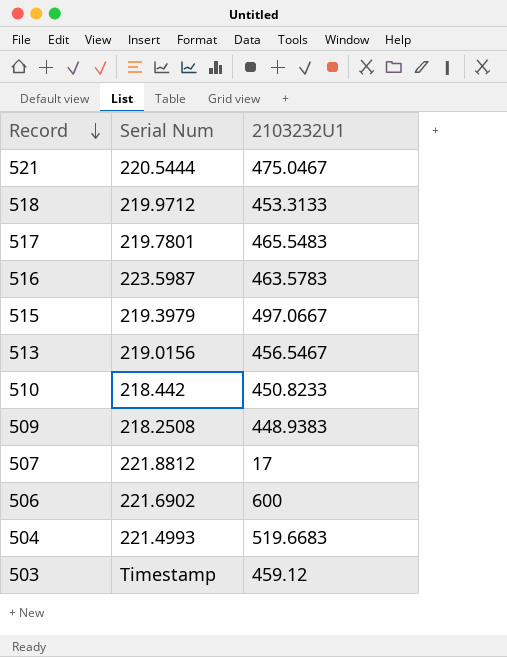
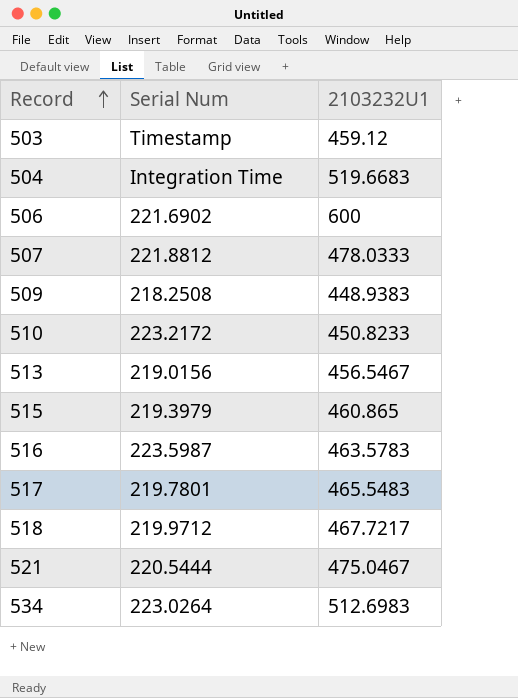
row order: Record descending -> Record ascending
504 | Serial Num: 221.4993 -> Integration Time
507 | 2103232U1: 17 -> 478.0333
510 | Serial Num: 218.442 -> 223.2172
515 | 2103232U1: 497.0667 -> 460.865
518 | 2103232U1: 453.3133 -> 467.7217
row 534: none -> 223.0264 | 512.6983

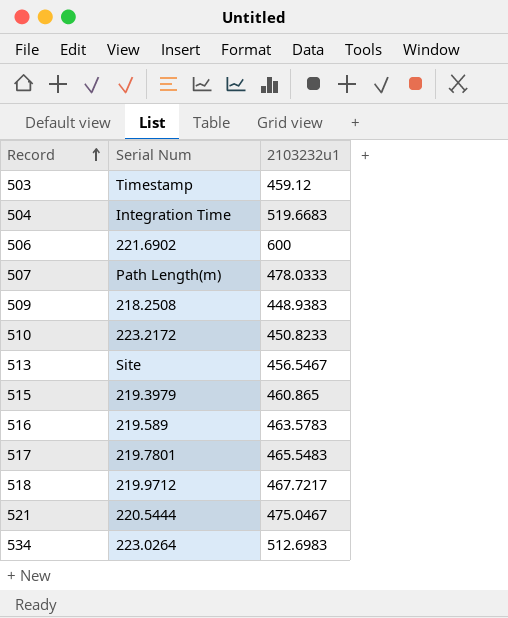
column name: 2103232U1 -> 2103232u1
507 | Serial Num: 221.8812 -> Path Length(m)
513 | Serial Num: 219.0156 -> Site
516 | Serial Num: 223.5987 -> 219.589

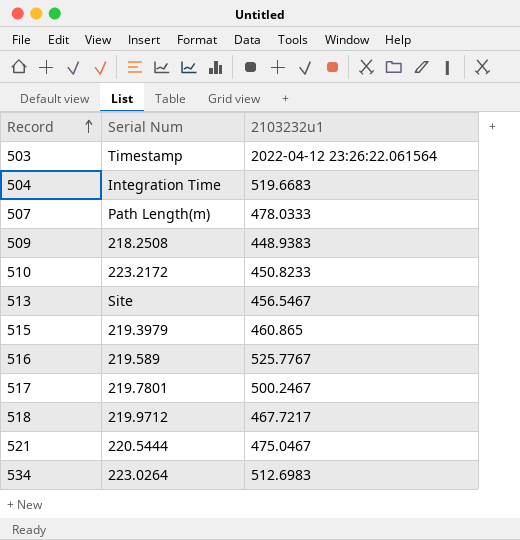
row 506: 221.6902 | 600 -> none
503 | 2103232u1: 459.12 -> 2022-04-12 23:26:22.061564
516 | 2103232u1: 463.5783 -> 525.7767
517 | 2103232u1: 465.5483 -> 500.2467

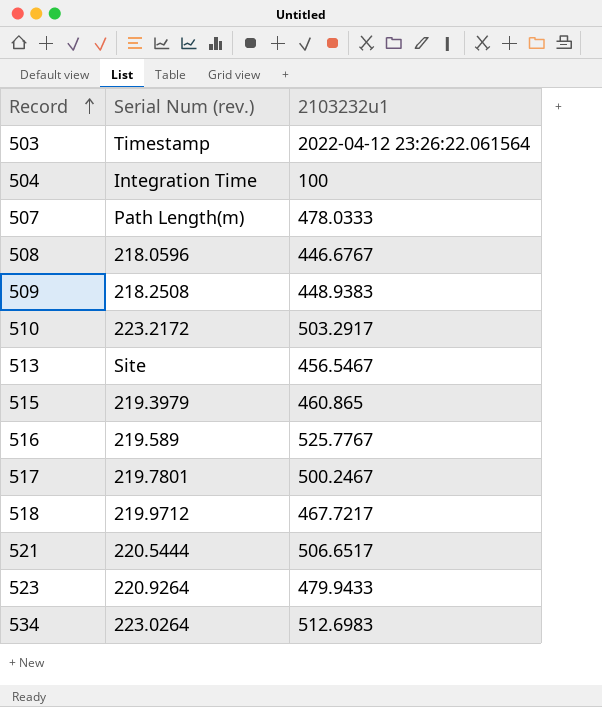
column name: Serial Num -> Serial Num (rev.)
504 | 2103232u1: 519.6683 -> 100
row 508: none -> 218.0596 | 446.6767
510 | 2103232u1: 450.8233 -> 503.2917
521 | 2103232u1: 475.0467 -> 506.6517
row 523: none -> 220.9264 | 479.9433

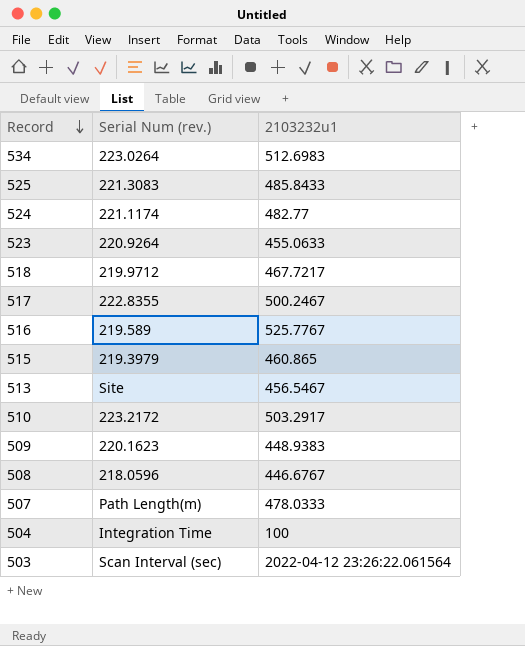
row order: Record ascending -> Record descending
row 521: 220.5444 | 506.6517 -> none
row 525: none -> 221.3083 | 485.8433
row 524: none -> 221.1174 | 482.77
523 | 2103232u1: 479.9433 -> 455.0633
517 | Serial Num (rev.): 219.7801 -> 222.8355
509 | Serial Num (rev.): 218.2508 -> 220.1623
503 | Serial Num (rev.): Timestamp -> Scan Interval (sec)

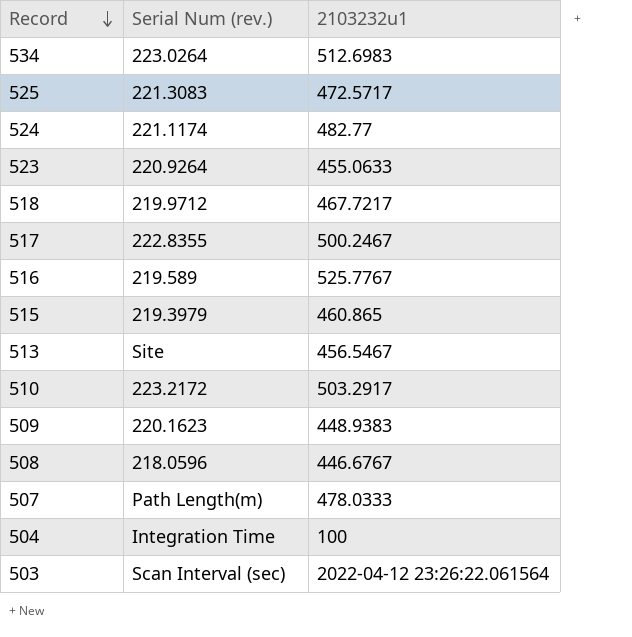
525 | 2103232u1: 485.8433 -> 472.5717

